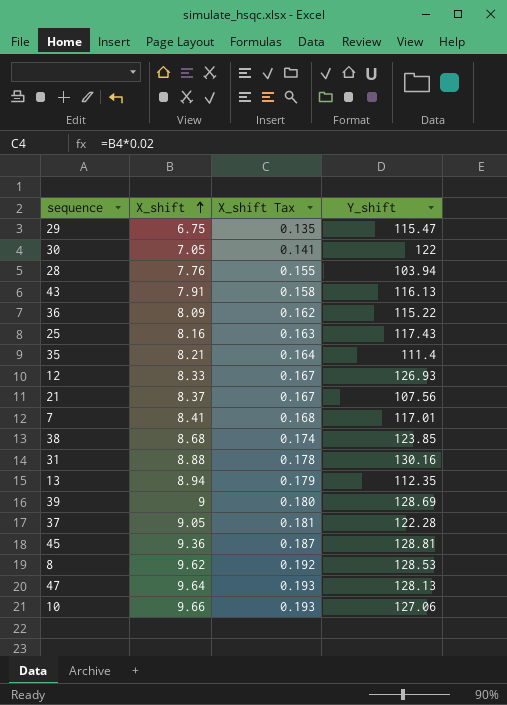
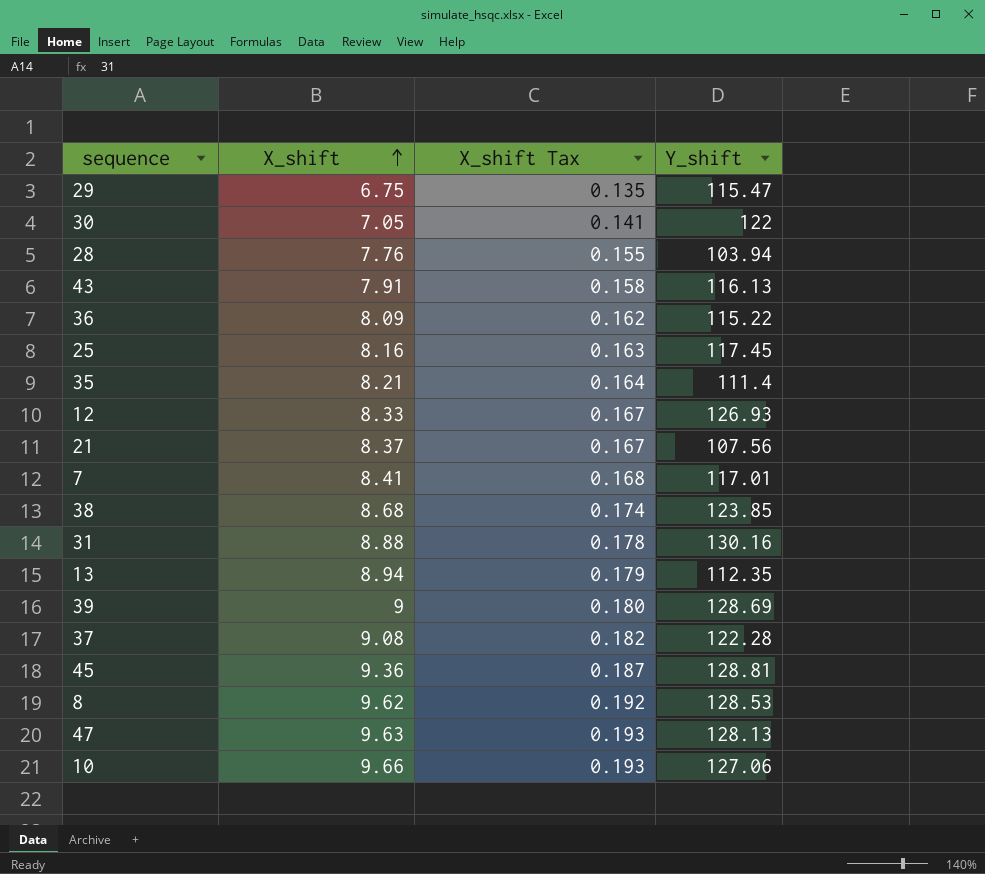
25 | Y_shift: 117.43 -> 117.45
37 | X_shift: 9.05 -> 9.08
37 | X_shift Tax: 0.181 -> 0.182
47 | X_shift: 9.64 -> 9.63

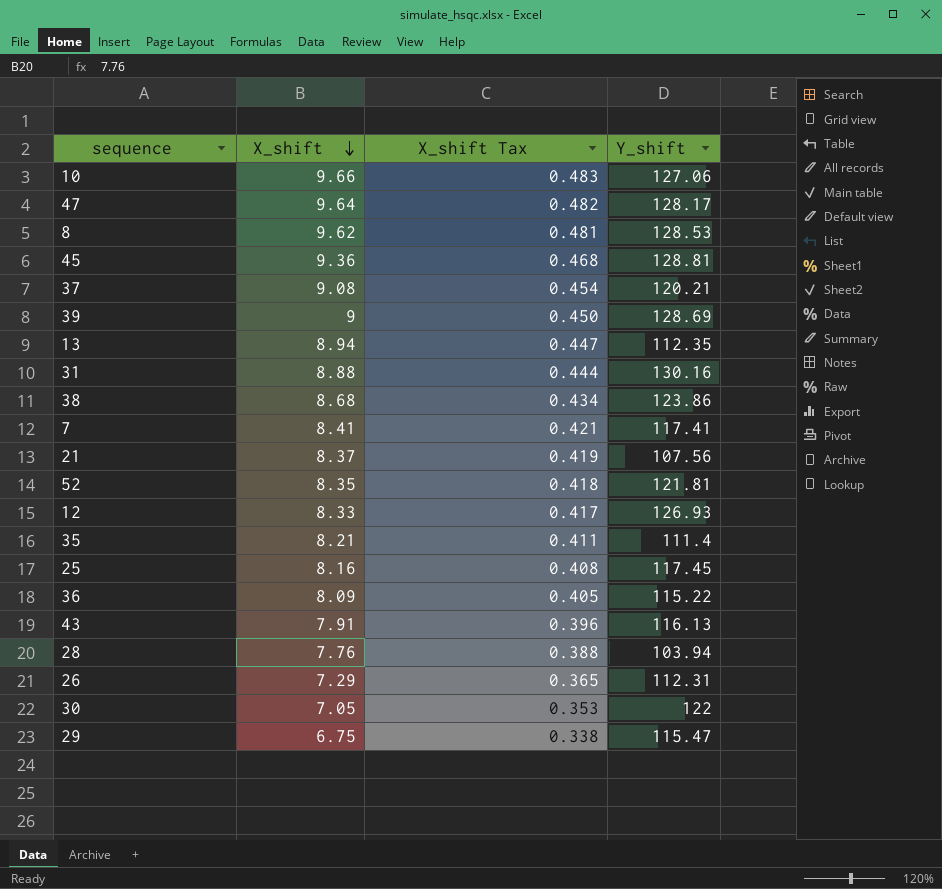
row order: X_shift ascending -> X_shift descending
column X_shift Tax | formula: [X_shift] * 0.02 -> [X_shift] * 0.05
47 | X_shift: 9.63 -> 9.64
47 | Y_shift: 128.13 -> 128.17
37 | Y_shift: 122.28 -> 120.21
38 | Y_shift: 123.85 -> 123.86
7 | Y_shift: 117.01 -> 117.41
row 52: none -> 8.35 | 0.418 | 121.81
row 26: none -> 7.29 | 0.365 | 112.31

